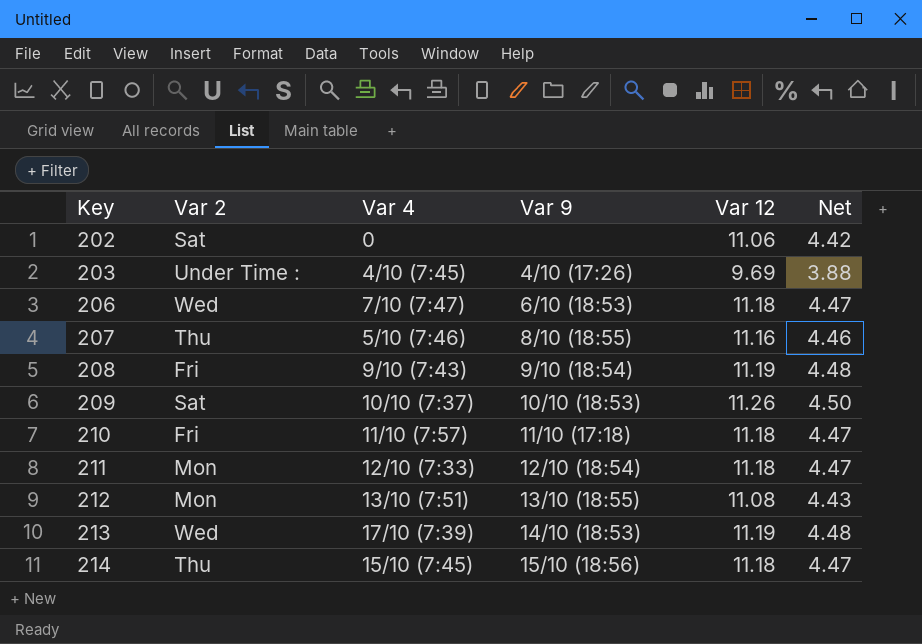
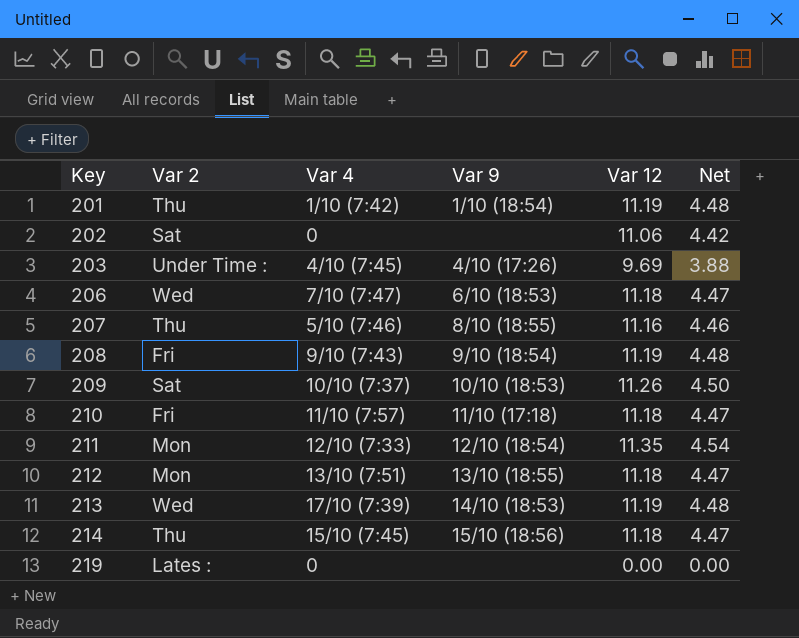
row 201: none -> Thu | 1/10 (7:42) | 1/10 (18:54) | 11.19 | 4.48
211 | Var 12: 11.18 -> 11.35
211 | Net: 4.47 -> 4.54
212 | Var 12: 11.08 -> 11.18
212 | Net: 4.43 -> 4.47
row 219: none -> Lates : | 0 | none | 0.00 | 0.00

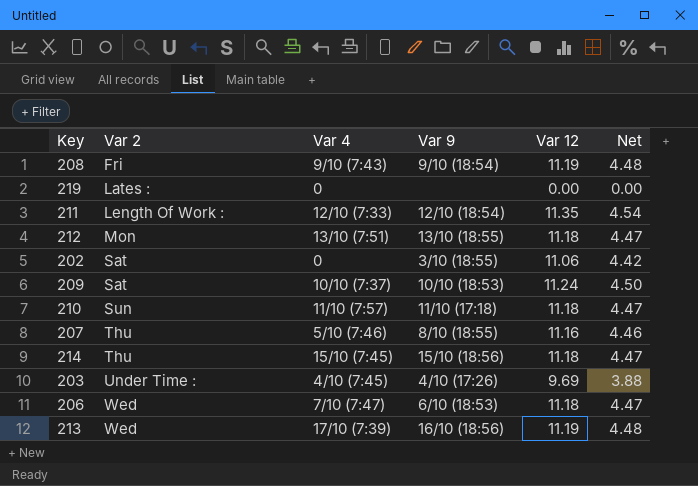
row order: Key ascending -> Var 2 ascending
row 201: Thu | 1/10 (7:42) | 1/10 (18:54) | 11.19 | 4.48 -> none
211 | Var 2: Mon -> Length Of Work :
202 | Var 9: none -> 3/10 (18:55)
209 | Var 12: 11.26 -> 11.24
210 | Var 2: Fri -> Sun
213 | Var 9: 14/10 (18:53) -> 16/10 (18:56)

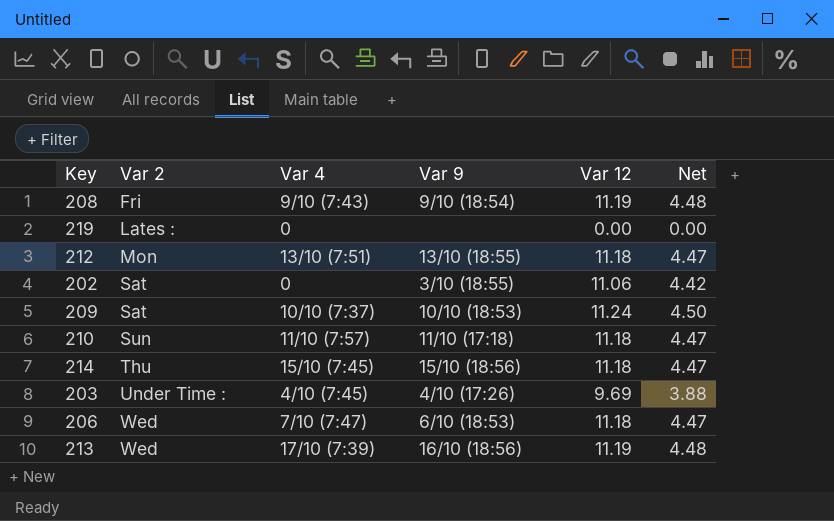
row 211: Length Of Work : | 12/10 (7:33) | 12/10 (18:54) | 11.35 | 4.54 -> none
row 207: Thu | 5/10 (7:46) | 8/10 (18:55) | 11.16 | 4.46 -> none

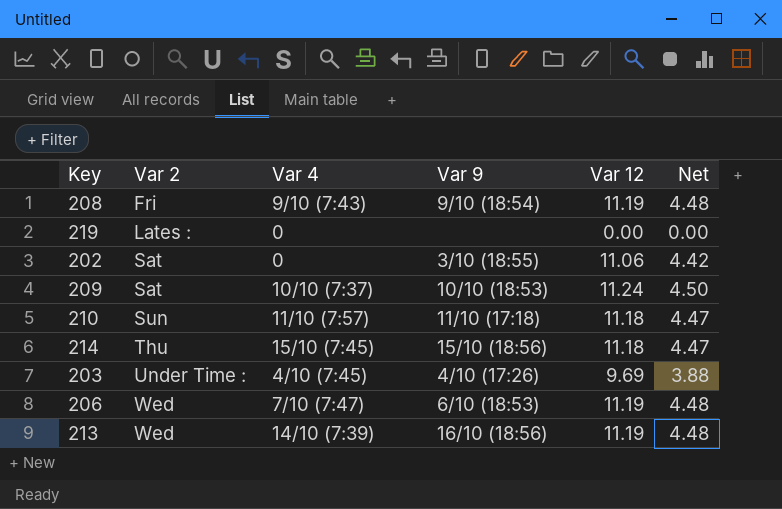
row 212: Mon | 13/10 (7:51) | 13/10 (18:55) | 11.18 | 4.47 -> none
206 | Var 12: 11.18 -> 11.19
206 | Net: 4.47 -> 4.48
213 | Var 4: 17/10 (7:39) -> 14/10 (7:39)

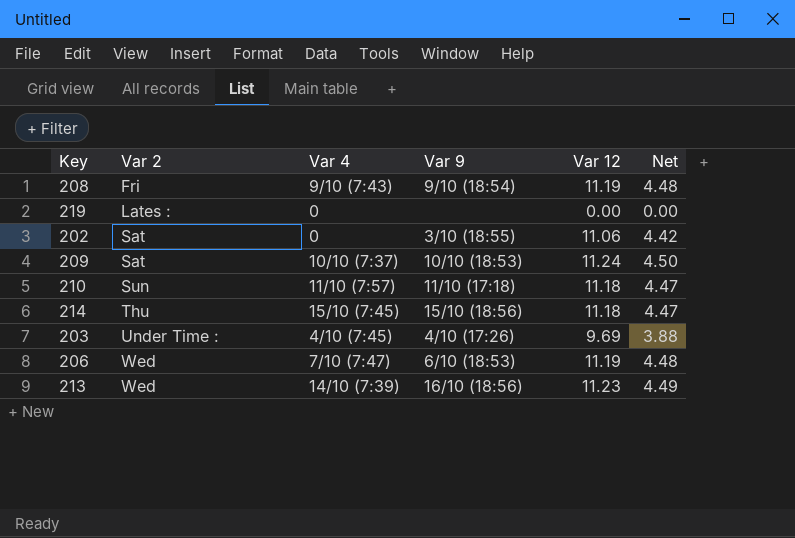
213 | Var 12: 11.19 -> 11.23
213 | Net: 4.48 -> 4.49

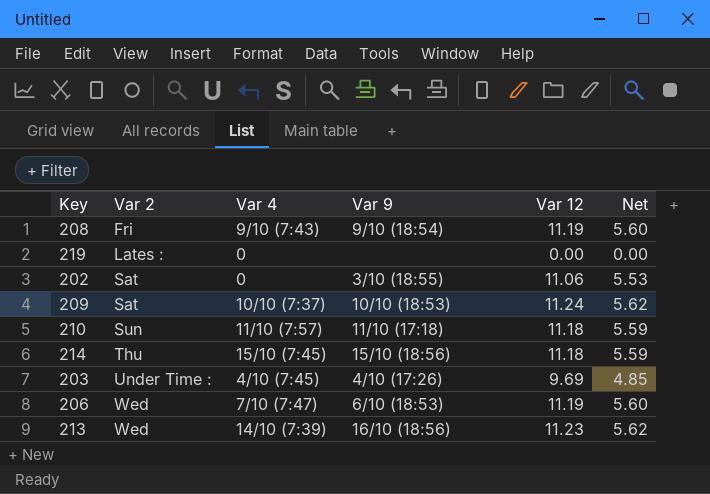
column Net | formula: [Var 12] * 0.4 -> [Var 12] * 0.5

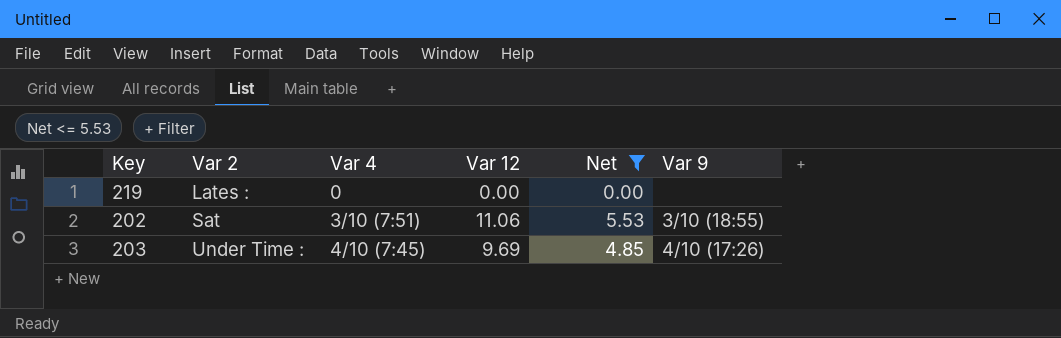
filter: none -> Net <= 5.53
column Var 9 | position: 4 -> 6
202 | Var 4: 0 -> 3/10 (7:51)

